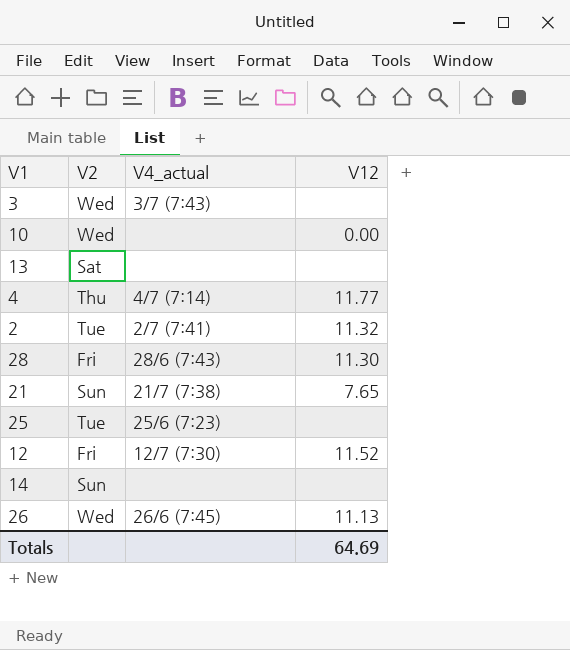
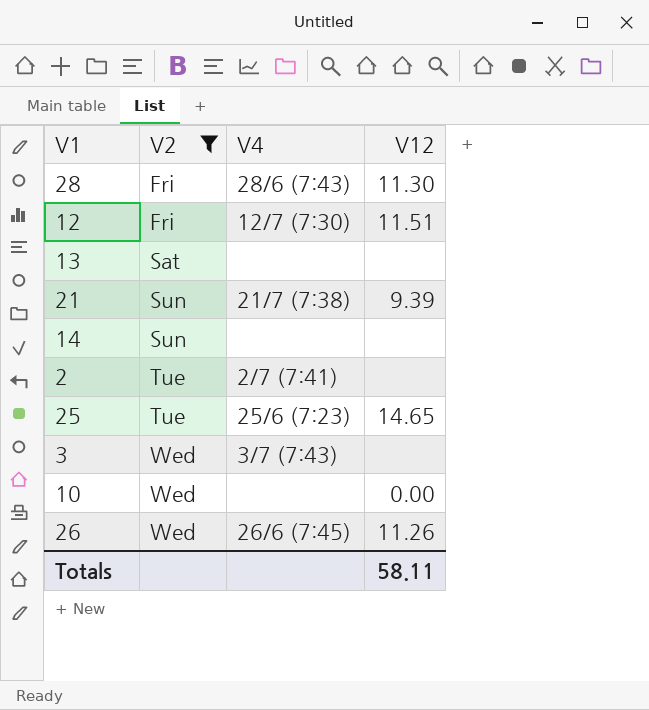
filter: none -> V2 != Thu
row order: none -> V2 ascending
column name: V4_actual -> V4
12 | V12: 11.52 -> 11.51
21 | V12: 7.65 -> 9.39
2 | V12: 11.32 -> none
25 | V12: none -> 14.65
26 | V12: 11.13 -> 11.26
Totals | V12: 64.69 -> 58.11

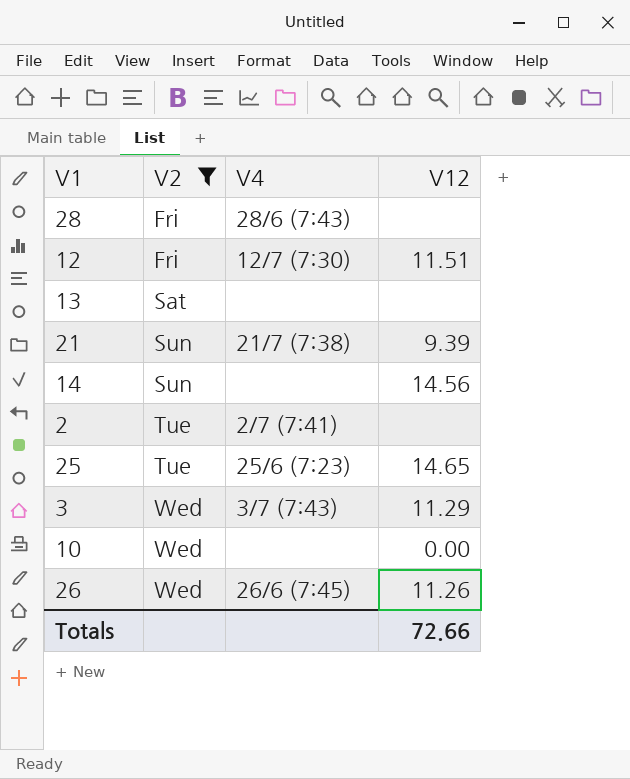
28 | V12: 11.30 -> none
14 | V12: none -> 14.56
3 | V12: none -> 11.29
Totals | V12: 58.11 -> 72.66

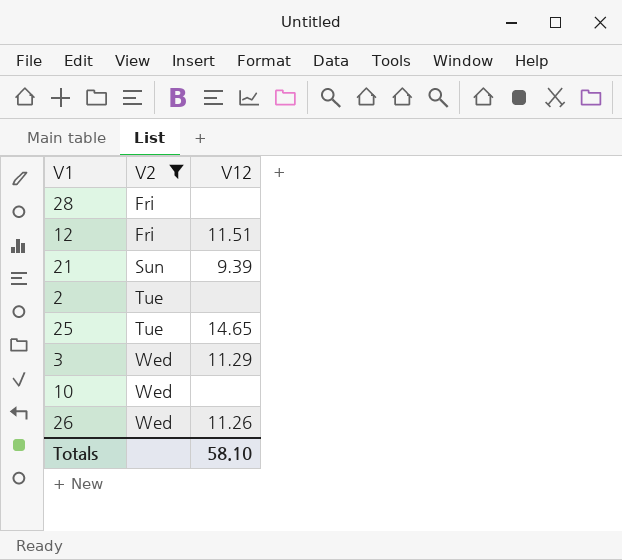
column V4 | position: 3 -> none
row 13: Sat | none | none -> none
row 14: Sun | none | 14.56 -> none
10 | V12: 0.00 -> none
Totals | V12: 72.66 -> 58.10

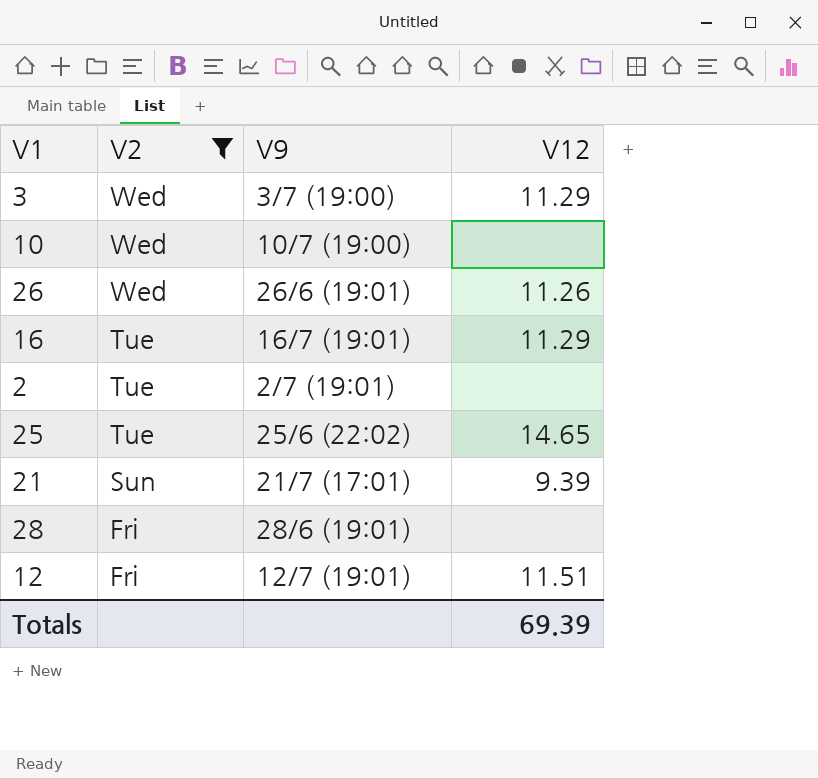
row order: V2 ascending -> V2 descending
column V9 | position: none -> 3
row 16: none -> Tue | 16/7 (19:01) | 11.29
Totals | V12: 58.10 -> 69.39

